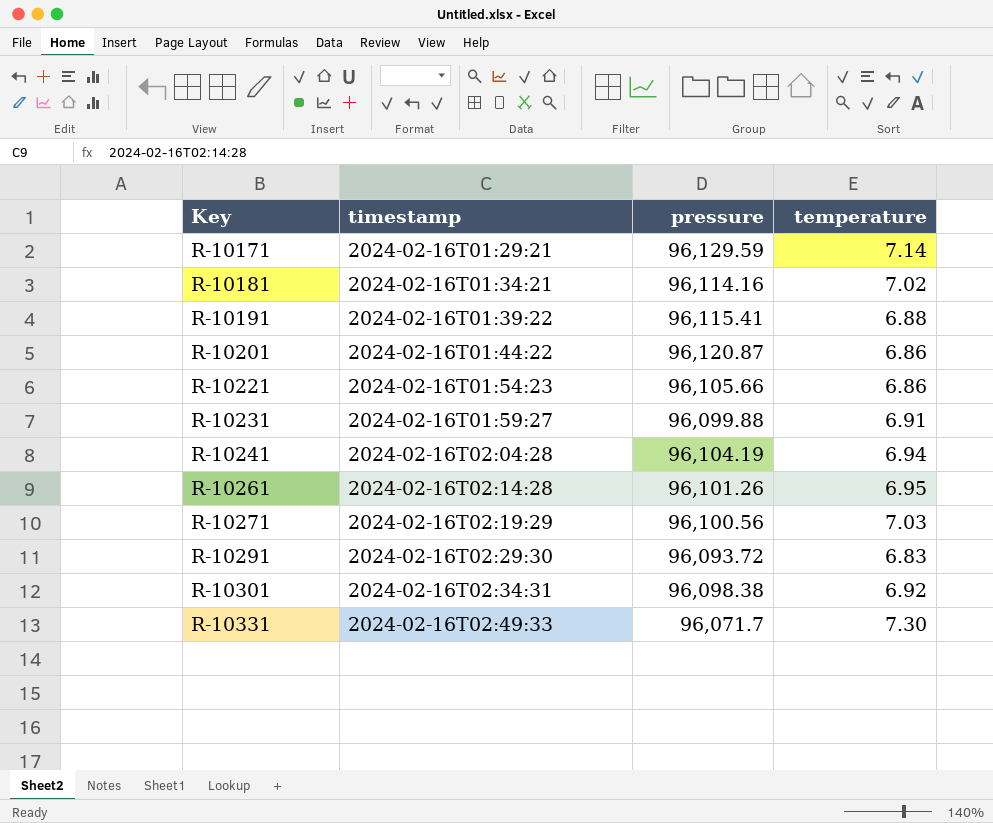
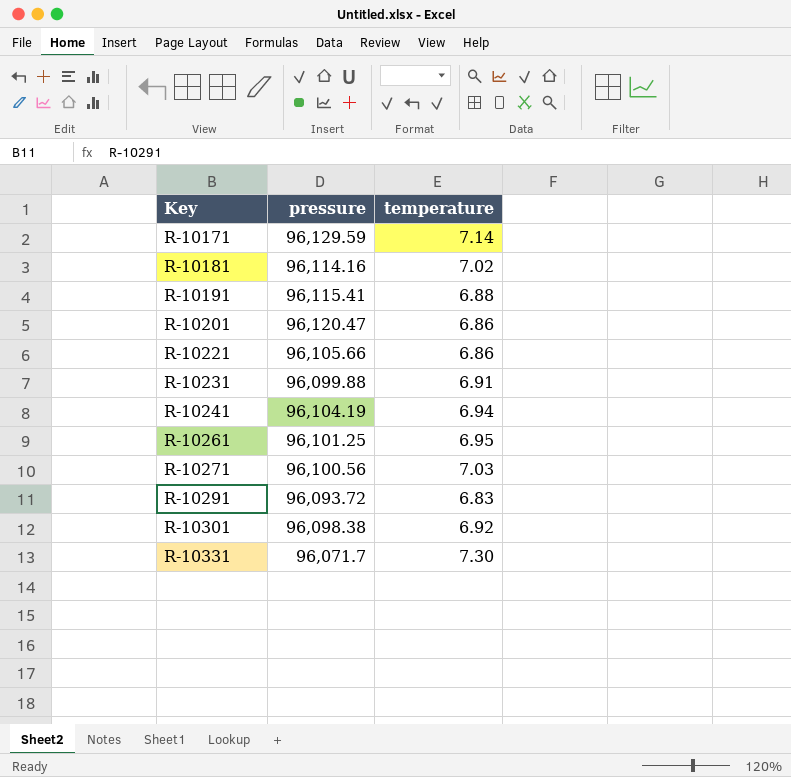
column timestamp | position: 2 -> none
R-10201 | pressure: 96,120.87 -> 96,120.47
R-10261 | pressure: 96,101.26 -> 96,101.25

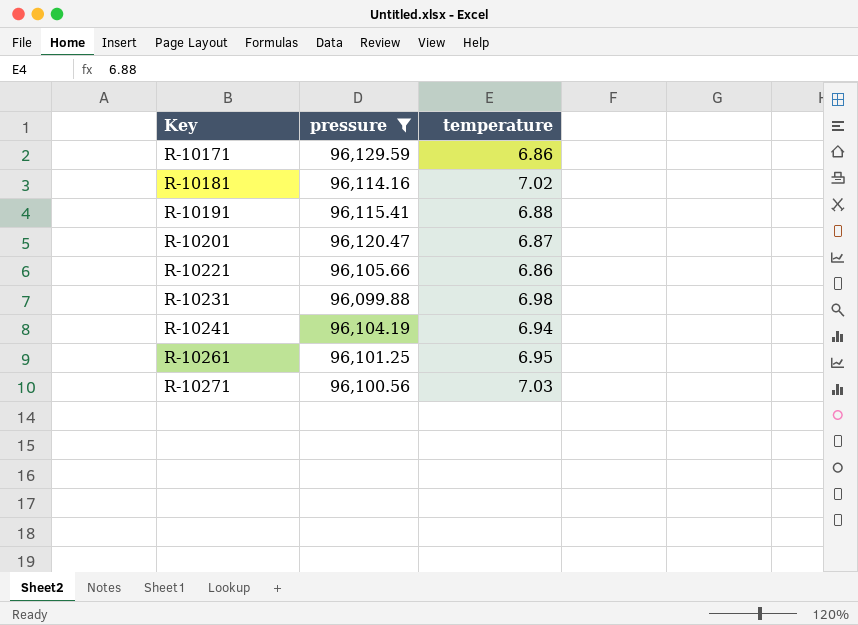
filter: none -> pressure >= 96,099.88
R-10171 | temperature: 7.14 -> 6.86
R-10201 | temperature: 6.86 -> 6.87
R-10231 | temperature: 6.91 -> 6.98

